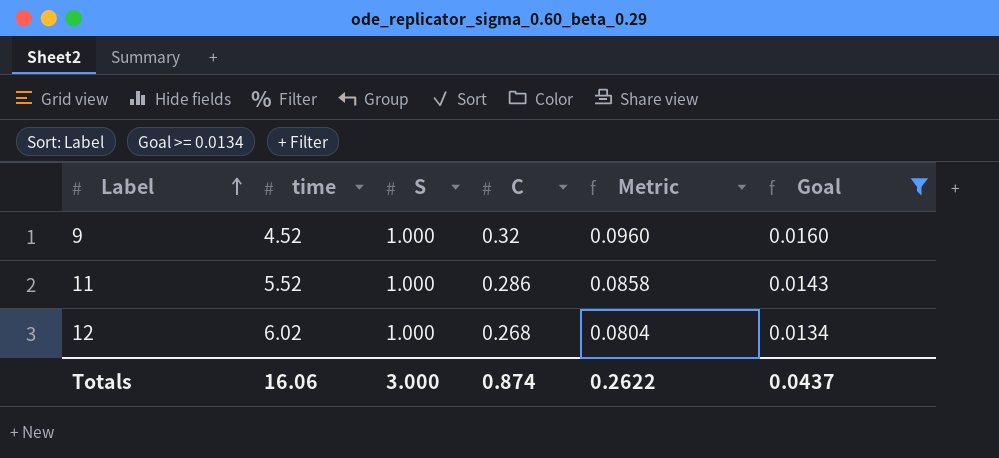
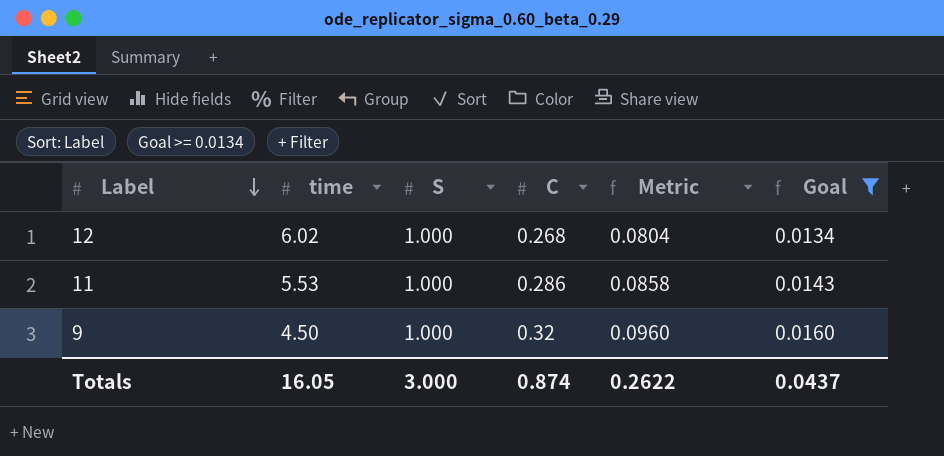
row order: Label ascending -> Label descending
11 | time: 5.52 -> 5.53
9 | time: 4.52 -> 4.50
Totals | time: 16.06 -> 16.05

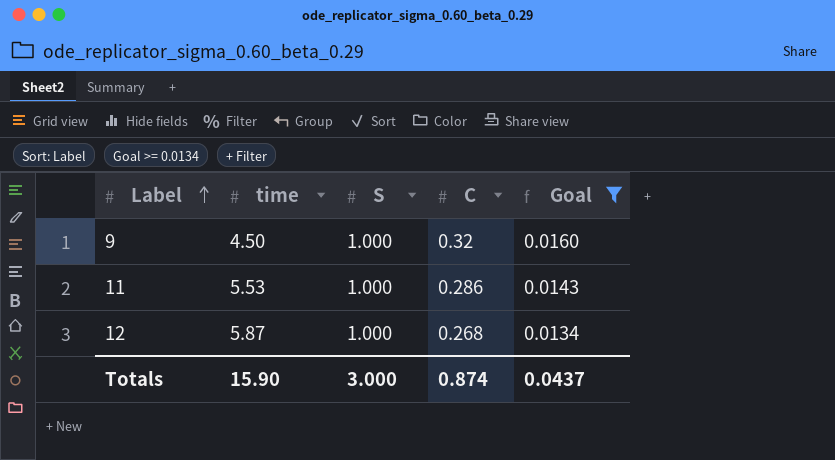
row order: Label descending -> Label ascending
column Metric | formula: [C] * 0.3 -> none
12 | time: 6.02 -> 5.87
Totals | time: 16.05 -> 15.90

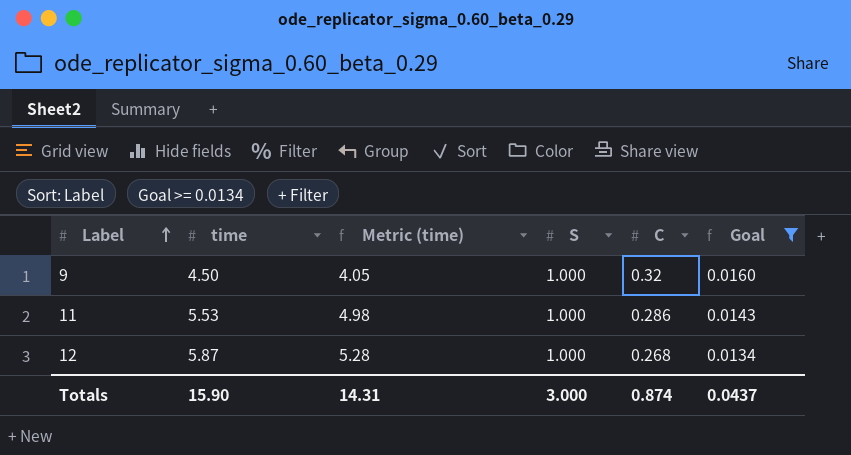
column Metric (time) | formula: none -> [time] * 0.9

